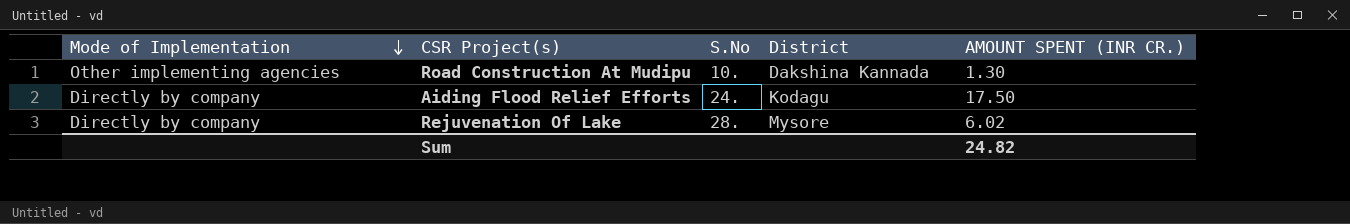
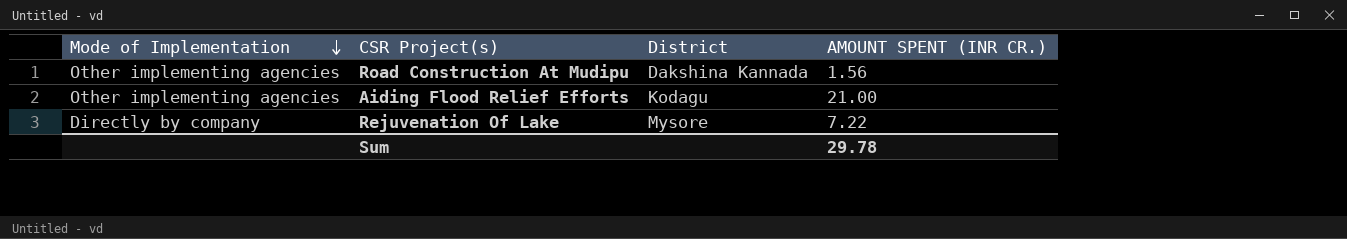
column S.No | position: 3 -> none
Road Construction At Mudipu | AMOUNT SPENT (INR CR.): 1.30 -> 1.56
Aiding Flood Relief Efforts | Mode of Implementation: Directly by company -> Other implementing agencies
Aiding Flood Relief Efforts | AMOUNT SPENT (INR CR.): 17.50 -> 21.00
Rejuvenation Of Lake | AMOUNT SPENT (INR CR.): 6.02 -> 7.22
Sum | AMOUNT SPENT (INR CR.): 24.82 -> 29.78

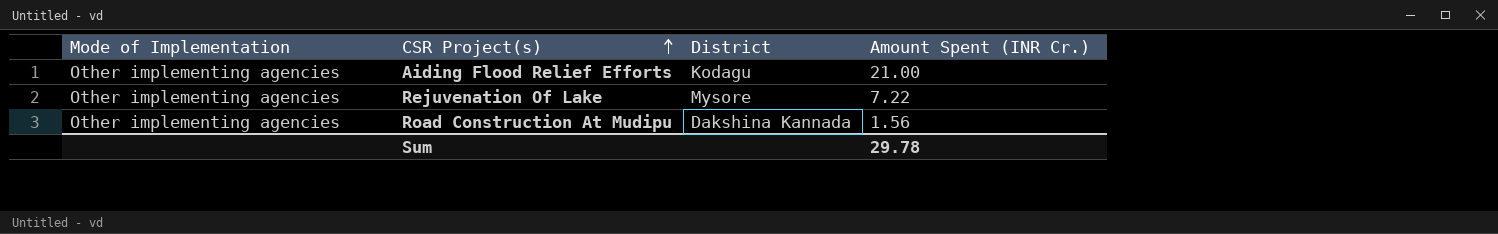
row order: Mode of Implementation descending -> CSR Project(s) ascending
column name: AMOUNT SPENT (INR CR.) -> Amount Spent (INR Cr.)
Rejuvenation Of Lake | Mode of Implementation: Directly by company -> Other implementing agencies

